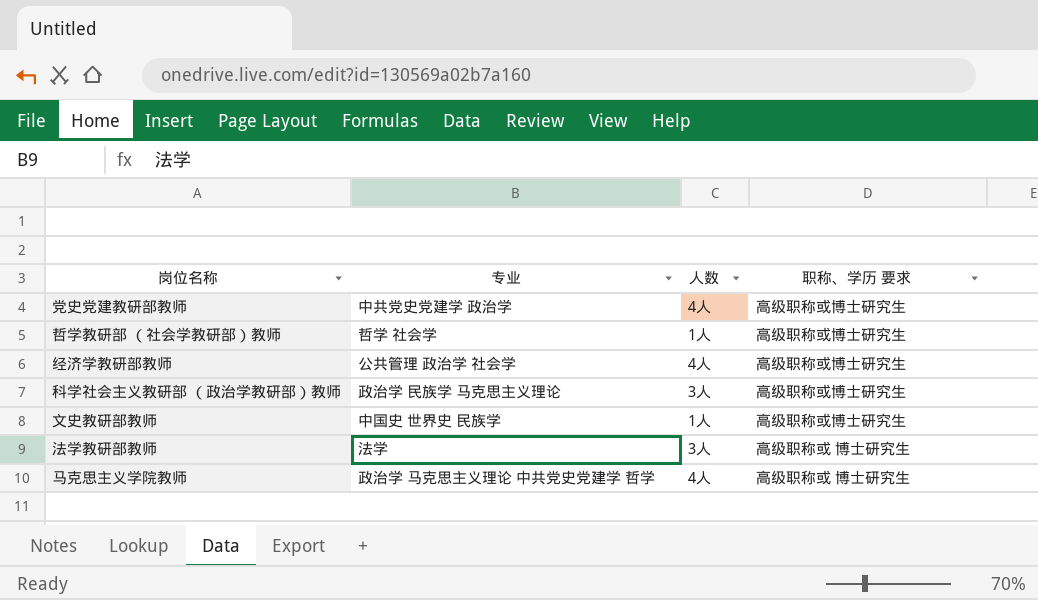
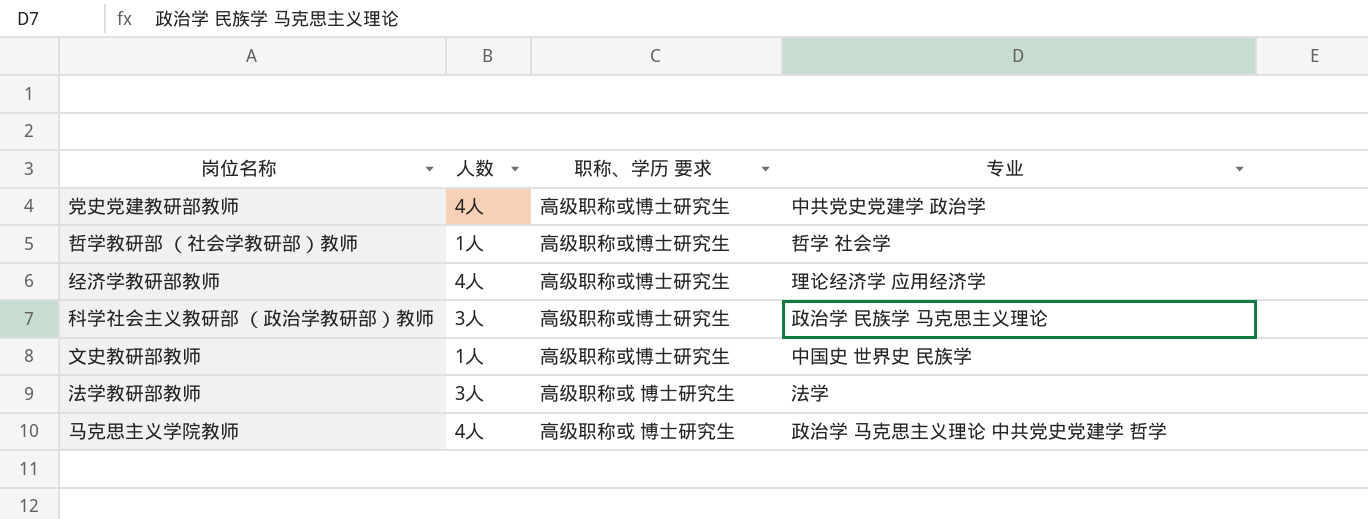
column 专业 | position: 2 -> 4
经济学教研部教师 | 专业: 公共管理 政治学 社会学 -> 理论经济学 应用经济学

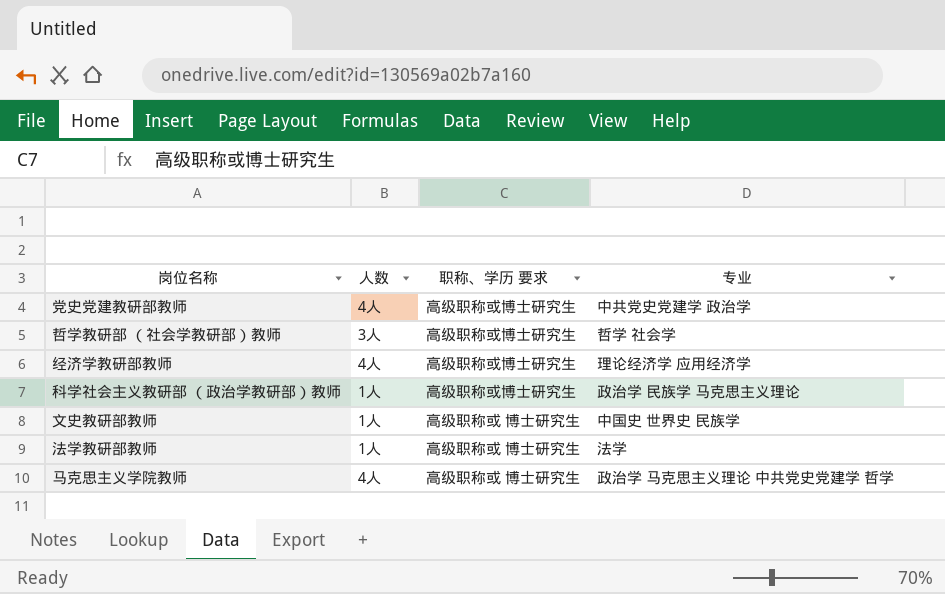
哲学教研部 （社会学教研部）教师 | 人数: 1人 -> 3人
科学社会主义教研部 （政治学教研部）教师 | 人数: 3人 -> 1人
文史教研部教师 | 职称、学历 要求: 高级职称或博士研究生 -> 高级职称或 博士研究生
法学教研部教师 | 人数: 3人 -> 1人

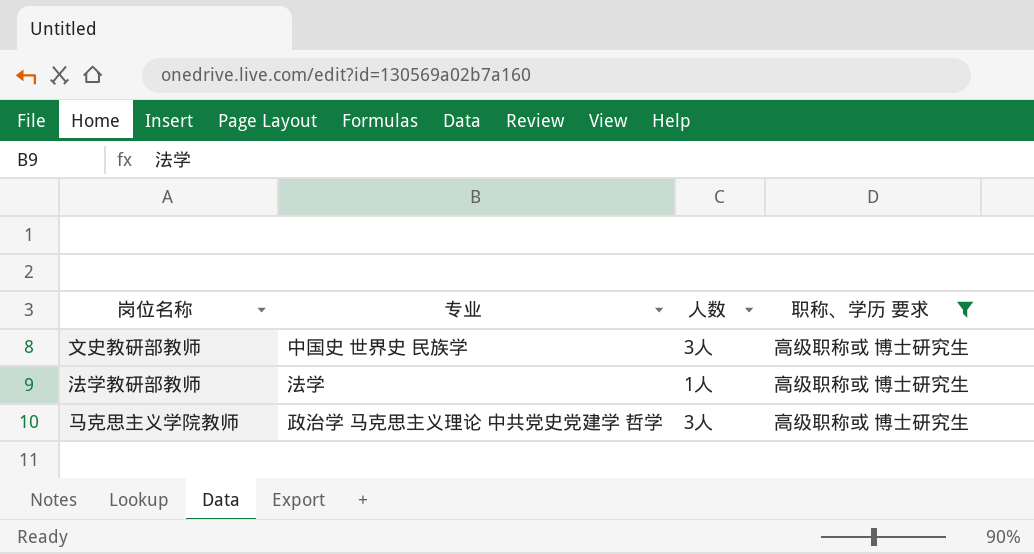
filter: none -> 职称、学历 要求 = 高级职称或 博士研究生
column 专业 | position: 4 -> 2
文史教研部教师 | 人数: 1人 -> 3人
马克思主义学院教师 | 人数: 4人 -> 3人

